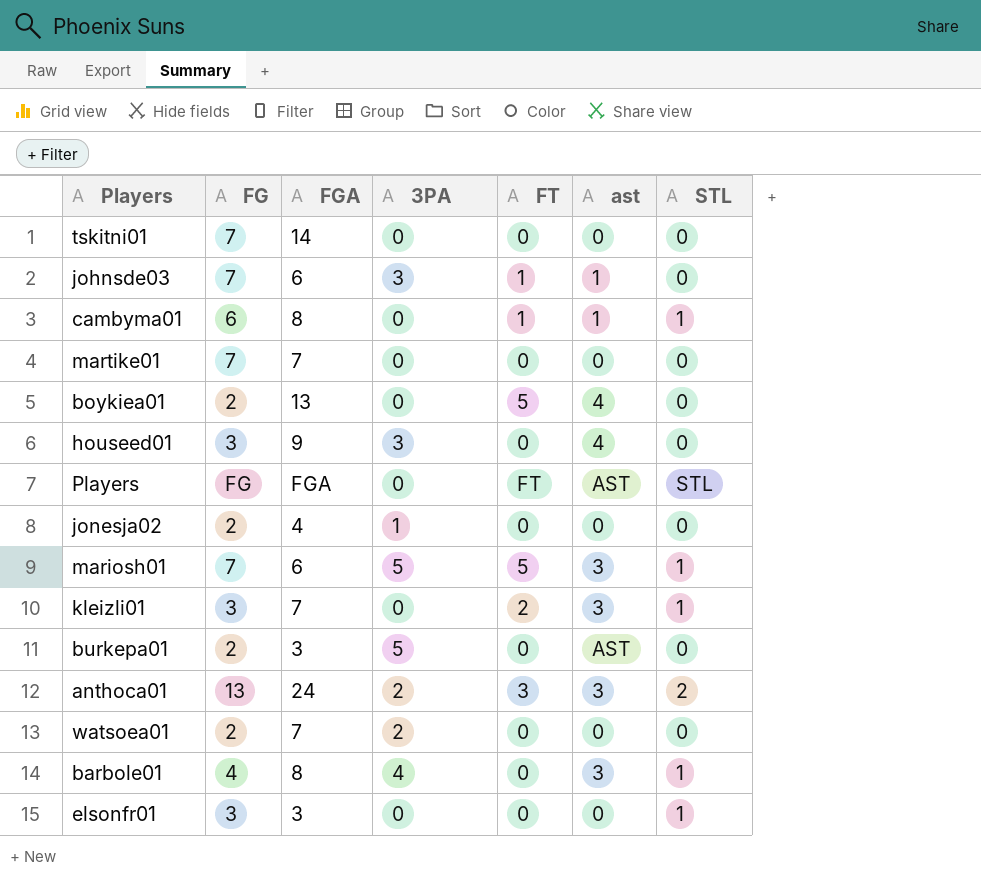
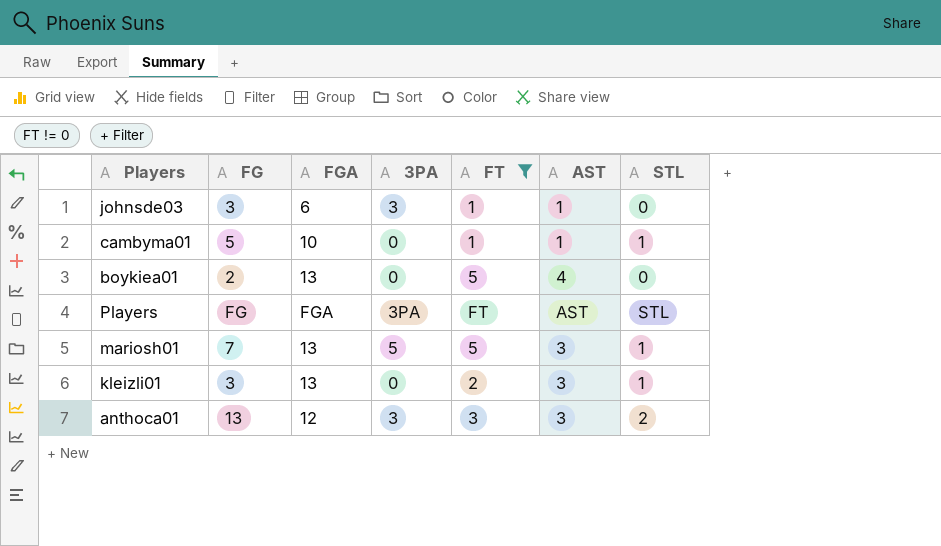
filter: none -> FT != 0
column name: ast -> AST
johnsde03 | FG: 7 -> 3
cambyma01 | FG: 6 -> 5
cambyma01 | FGA: 8 -> 10
Players | 3PA: 0 -> 3PA
mariosh01 | FGA: 6 -> 13
kleizli01 | FGA: 7 -> 13
anthoca01 | FGA: 24 -> 12
anthoca01 | 3PA: 2 -> 3

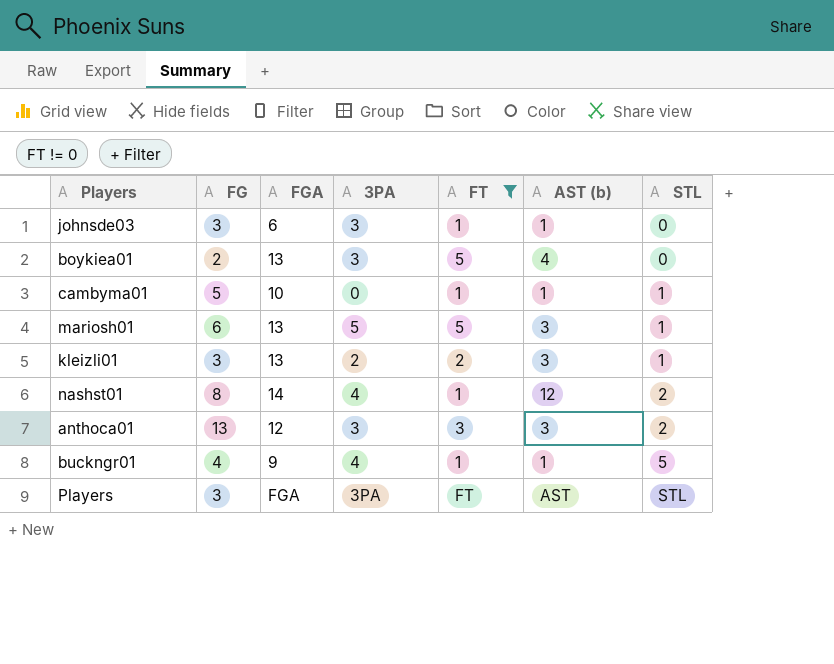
row order: none -> STL ascending
column name: AST -> AST (b)
boykiea01 | 3PA: 0 -> 3
mariosh01 | FG: 7 -> 6
kleizli01 | 3PA: 0 -> 2
row nashst01: none -> 8 | 14 | 4 | 1 | 12 | 2
row buckngr01: none -> 4 | 9 | 4 | 1 | 1 | 5
Players | FG: FG -> 3

